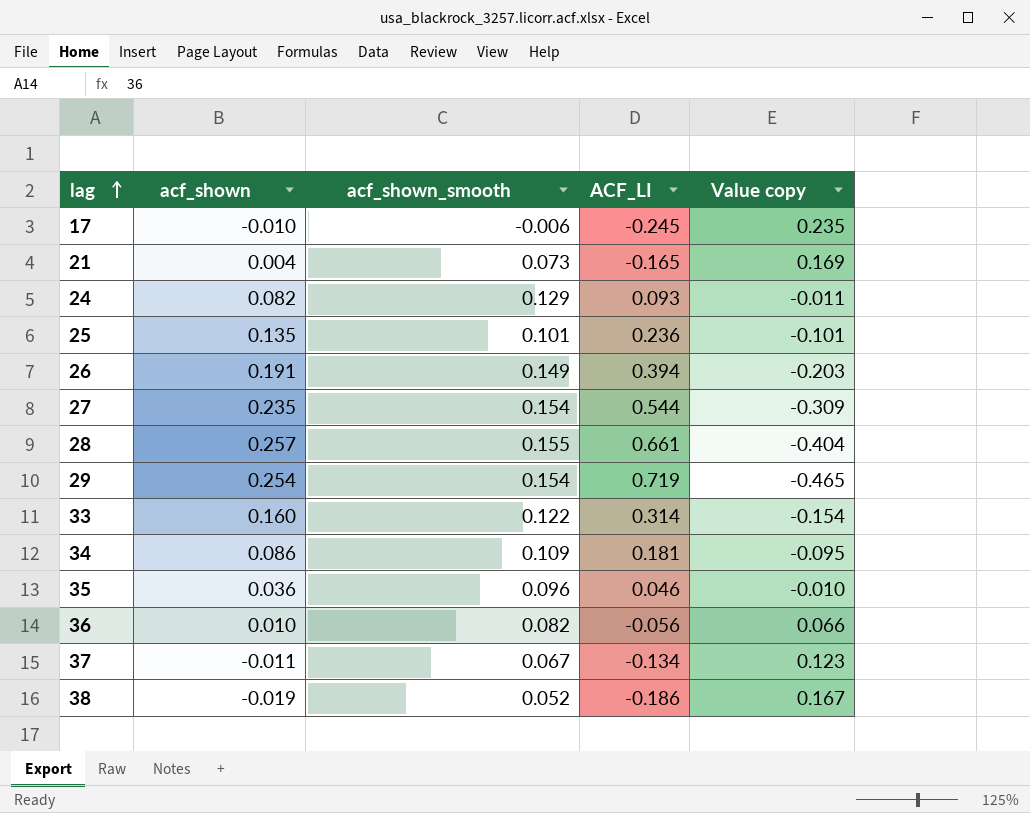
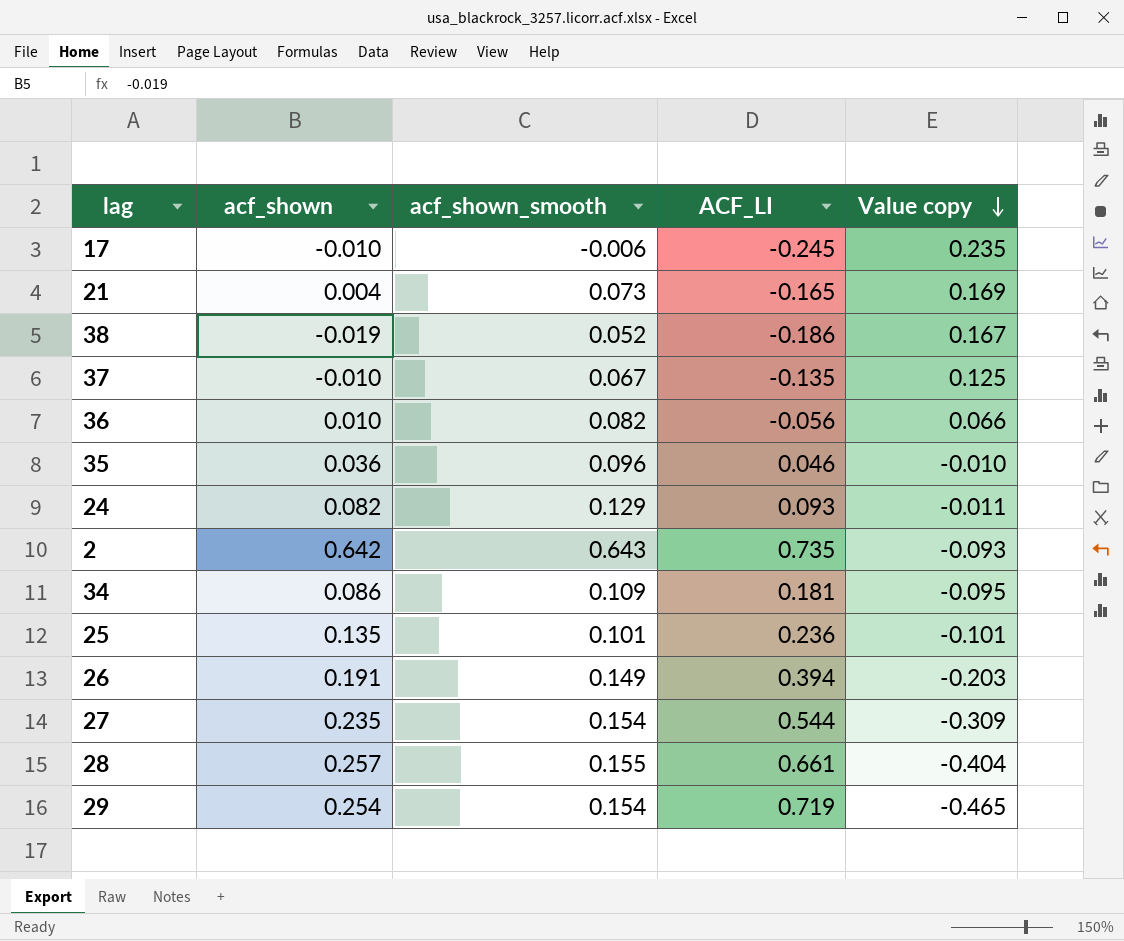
row order: lag ascending -> Value copy descending
row 33: 0.160 | 0.122 | 0.314 | -0.154 -> none
37 | acf_shown: -0.011 -> -0.010
37 | ACF_LI: -0.134 -> -0.135
37 | Value copy: 0.123 -> 0.125
row 2: none -> 0.642 | 0.643 | 0.735 | -0.093

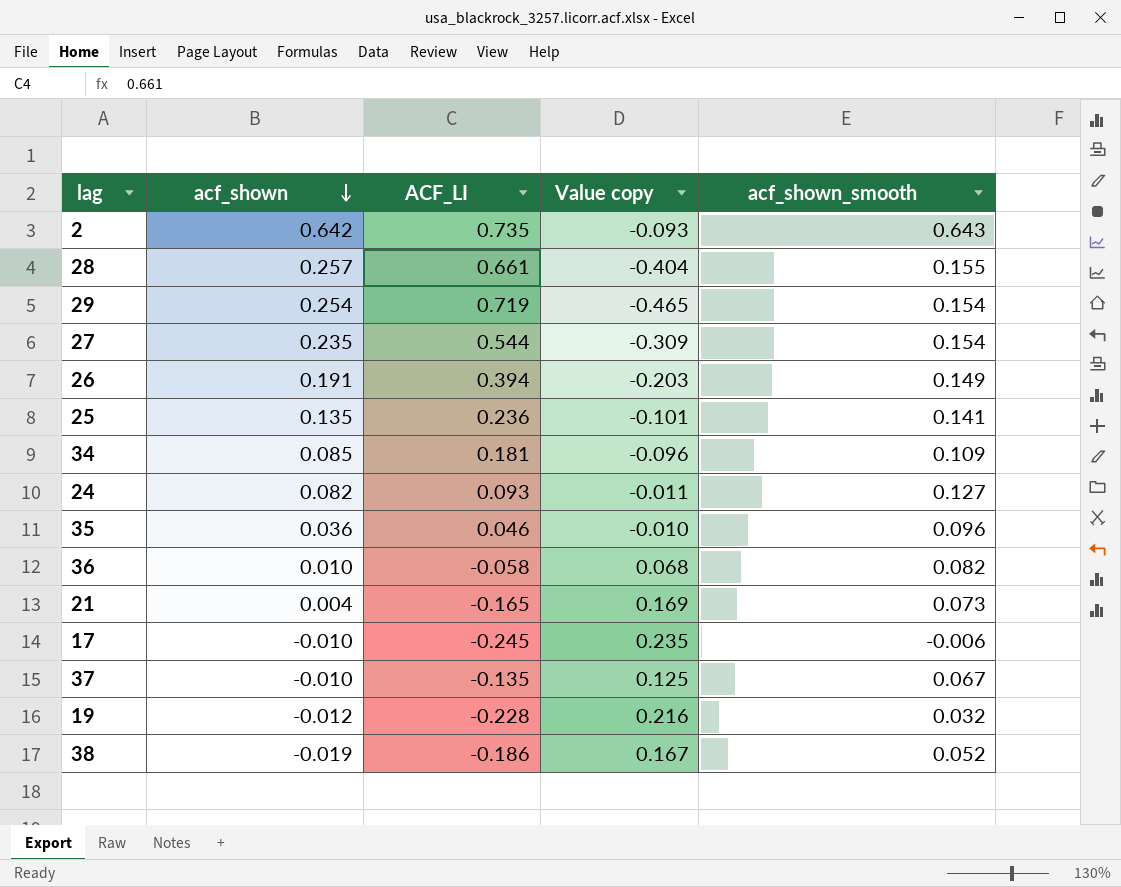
row order: Value copy descending -> acf_shown descending
column acf_shown_smooth | position: 3 -> 5
25 | acf_shown_smooth: 0.101 -> 0.141
34 | acf_shown: 0.086 -> 0.085
34 | Value copy: -0.095 -> -0.096
24 | acf_shown_smooth: 0.129 -> 0.127
36 | ACF_LI: -0.056 -> -0.058
36 | Value copy: 0.066 -> 0.068
row 19: none -> -0.012 | -0.228 | 0.216 | 0.032

